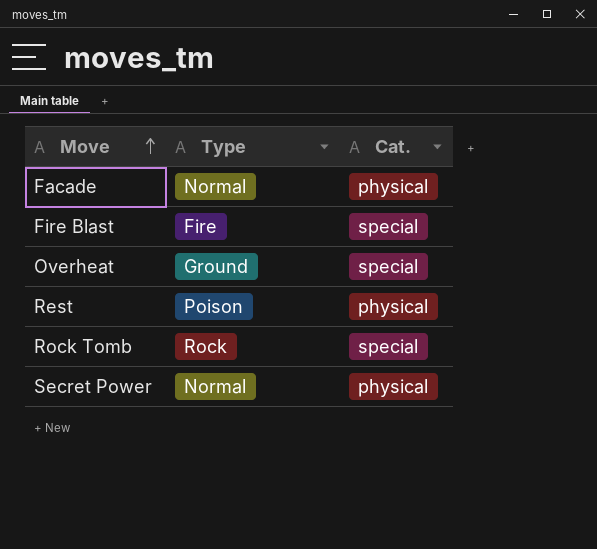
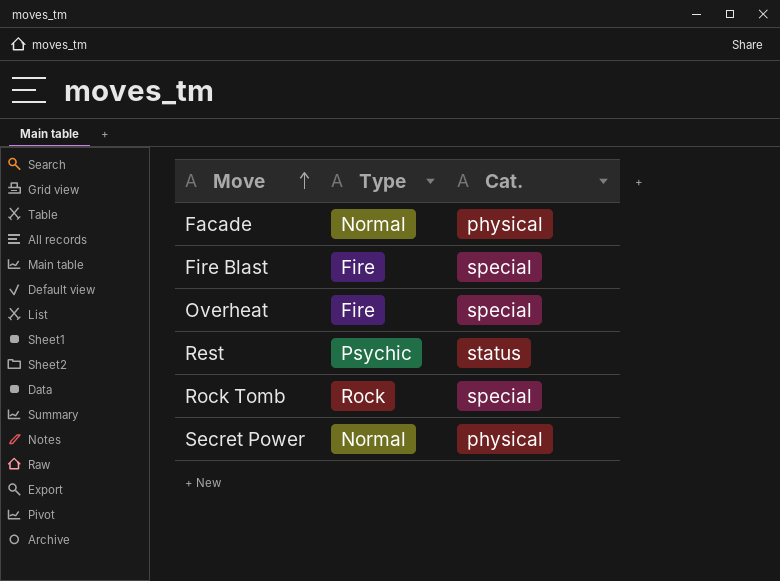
Overheat | Type: Ground -> Fire
Rest | Type: Poison -> Psychic
Rest | Cat.: physical -> status

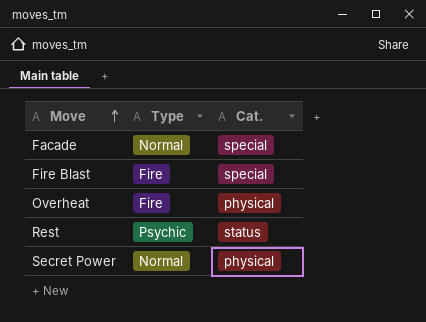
row Rock Tomb: Rock | special -> none
Facade | Cat.: physical -> special
Overheat | Cat.: special -> physical

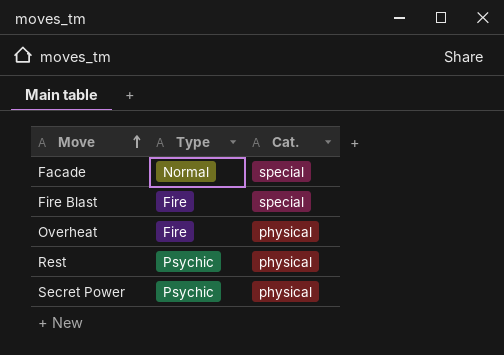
Rest | Cat.: status -> physical
Secret Power | Type: Normal -> Psychic

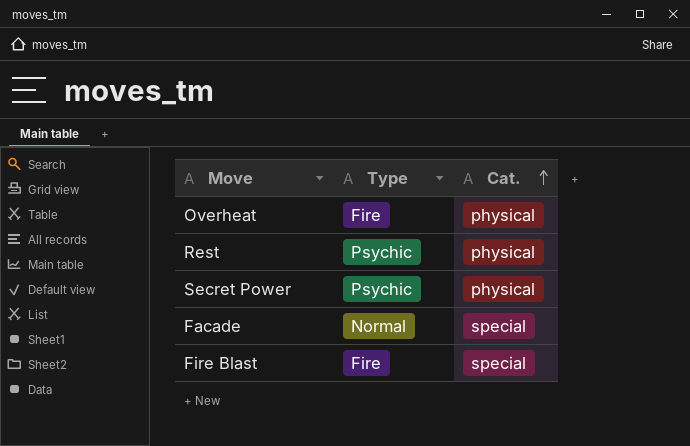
row order: Move ascending -> Cat. ascending

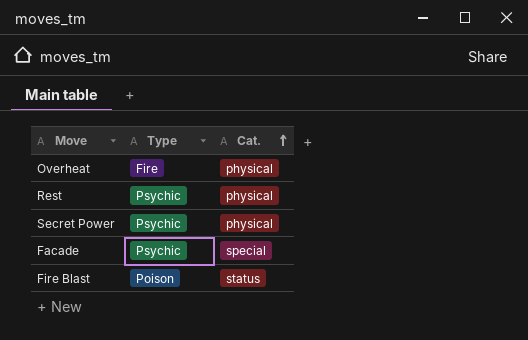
Facade | Type: Normal -> Psychic
Fire Blast | Type: Fire -> Poison
Fire Blast | Cat.: special -> status

